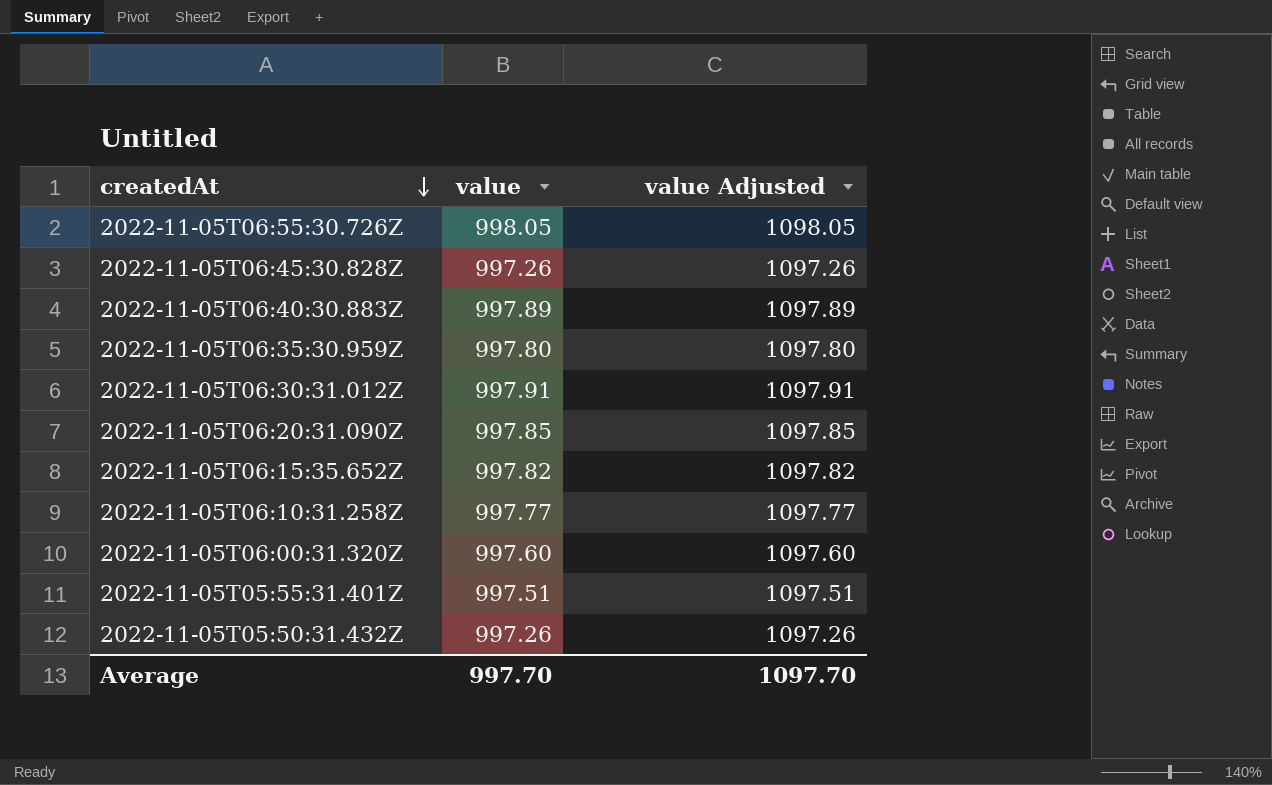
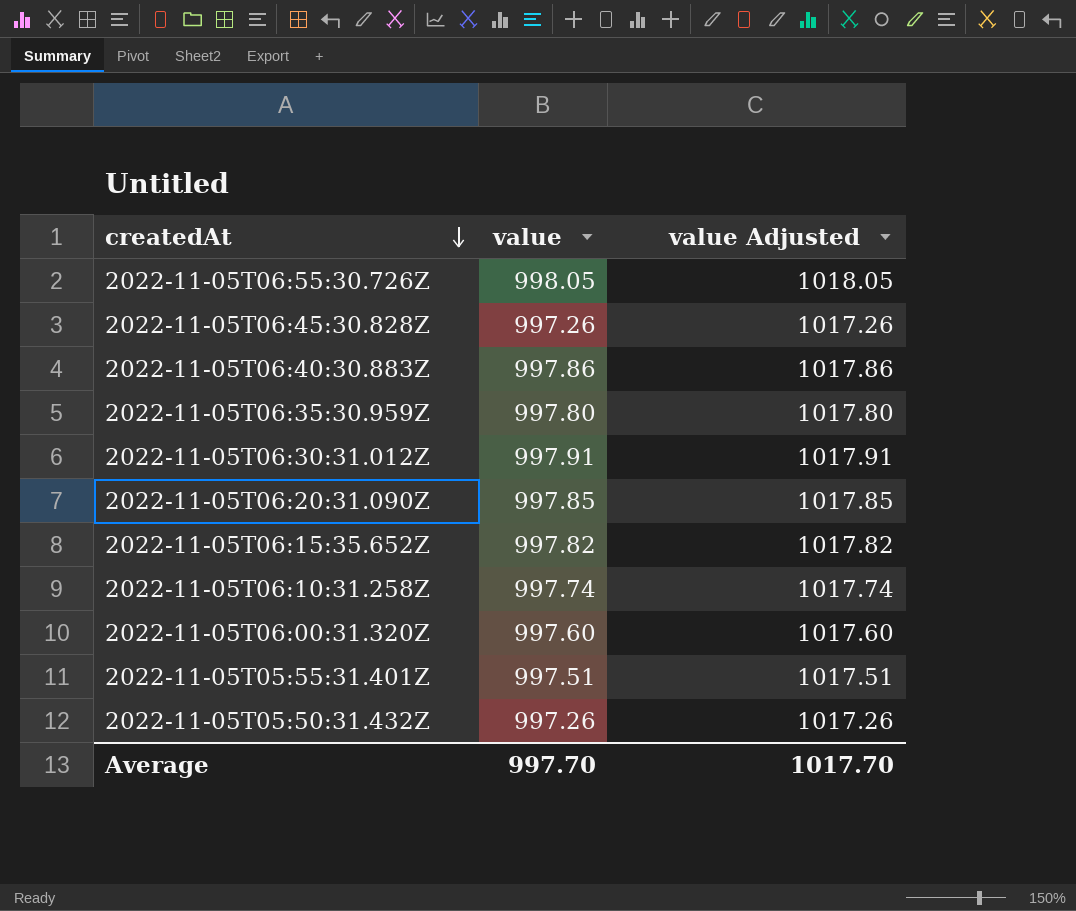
column value Adjusted | formula: [value] + 100 -> [value] + 20
2022-11-05T06:40:30.883Z | value: 997.89 -> 997.86
2022-11-05T06:10:31.258Z | value: 997.77 -> 997.74
Average | value Adjusted: 1097.70 -> 1017.70

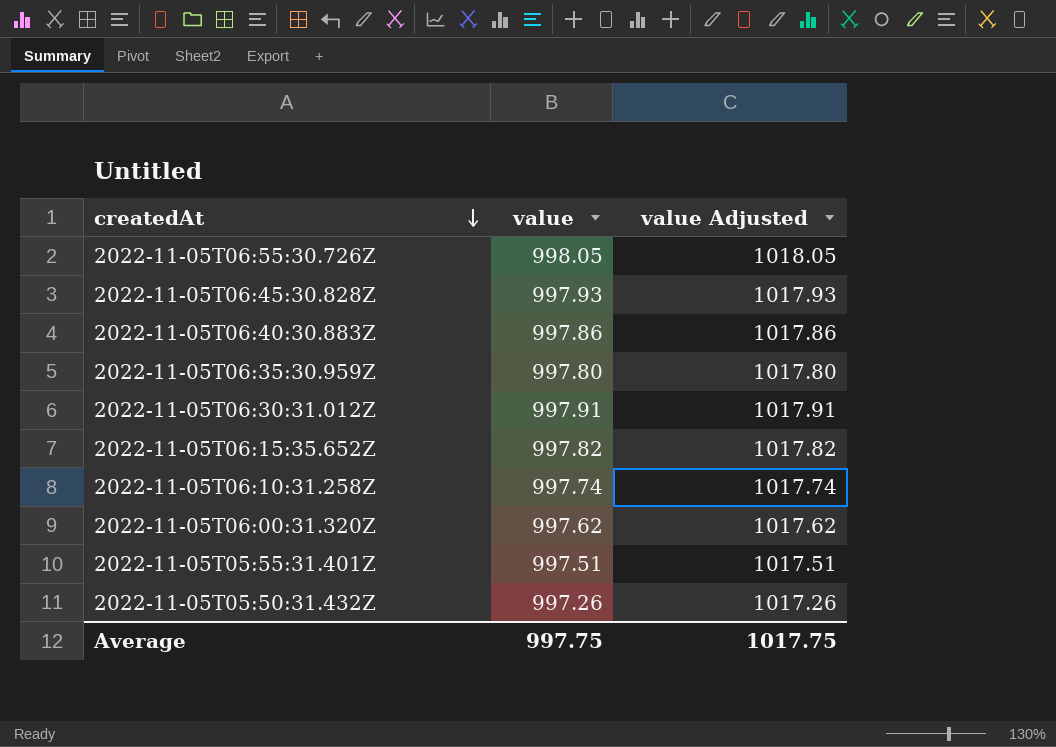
row 2022-11-05T06:20:31.090Z: 997.85 | 1017.85 -> none
2022-11-05T06:45:30.828Z | value: 997.26 -> 997.93
2022-11-05T06:45:30.828Z | value Adjusted: 1017.26 -> 1017.93
2022-11-05T06:00:31.320Z | value: 997.60 -> 997.62
2022-11-05T06:00:31.320Z | value Adjusted: 1017.60 -> 1017.62
Average | value: 997.70 -> 997.75
Average | value Adjusted: 1017.70 -> 1017.75

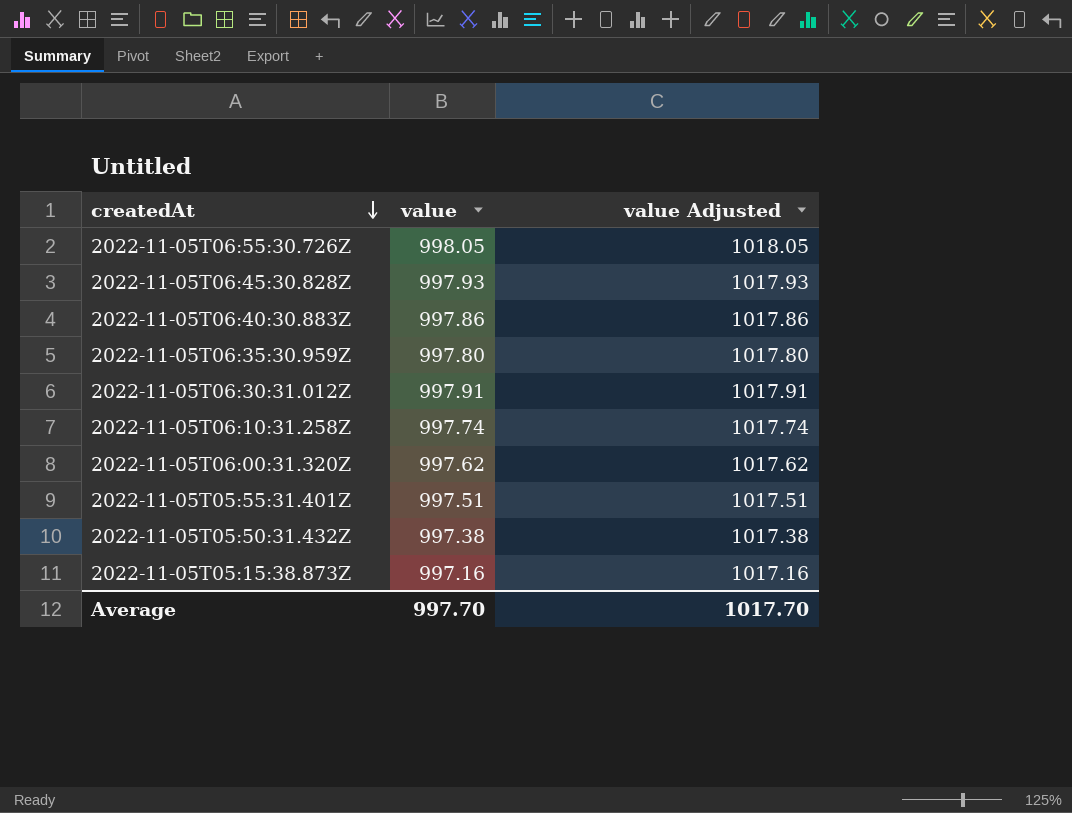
row 2022-11-05T06:15:35.652Z: 997.82 | 1017.82 -> none
2022-11-05T05:50:31.432Z | value: 997.26 -> 997.38
2022-11-05T05:50:31.432Z | value Adjusted: 1017.26 -> 1017.38
row 2022-11-05T05:15:38.873Z: none -> 997.16 | 1017.16
Average | value: 997.75 -> 997.70
Average | value Adjusted: 1017.75 -> 1017.70

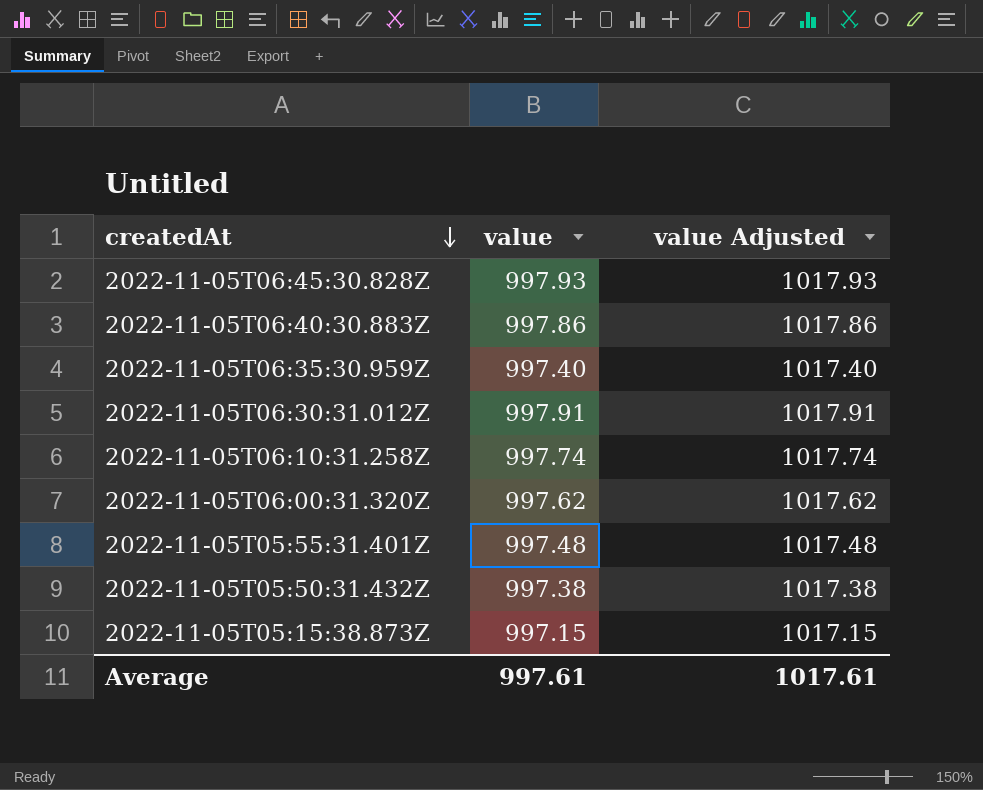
row 2022-11-05T06:55:30.726Z: 998.05 | 1018.05 -> none
2022-11-05T06:35:30.959Z | value: 997.80 -> 997.40
2022-11-05T06:35:30.959Z | value Adjusted: 1017.80 -> 1017.40
2022-11-05T05:55:31.401Z | value: 997.51 -> 997.48
2022-11-05T05:55:31.401Z | value Adjusted: 1017.51 -> 1017.48
2022-11-05T05:15:38.873Z | value: 997.16 -> 997.15
2022-11-05T05:15:38.873Z | value Adjusted: 1017.16 -> 1017.15
Average | value: 997.70 -> 997.61
Average | value Adjusted: 1017.70 -> 1017.61

